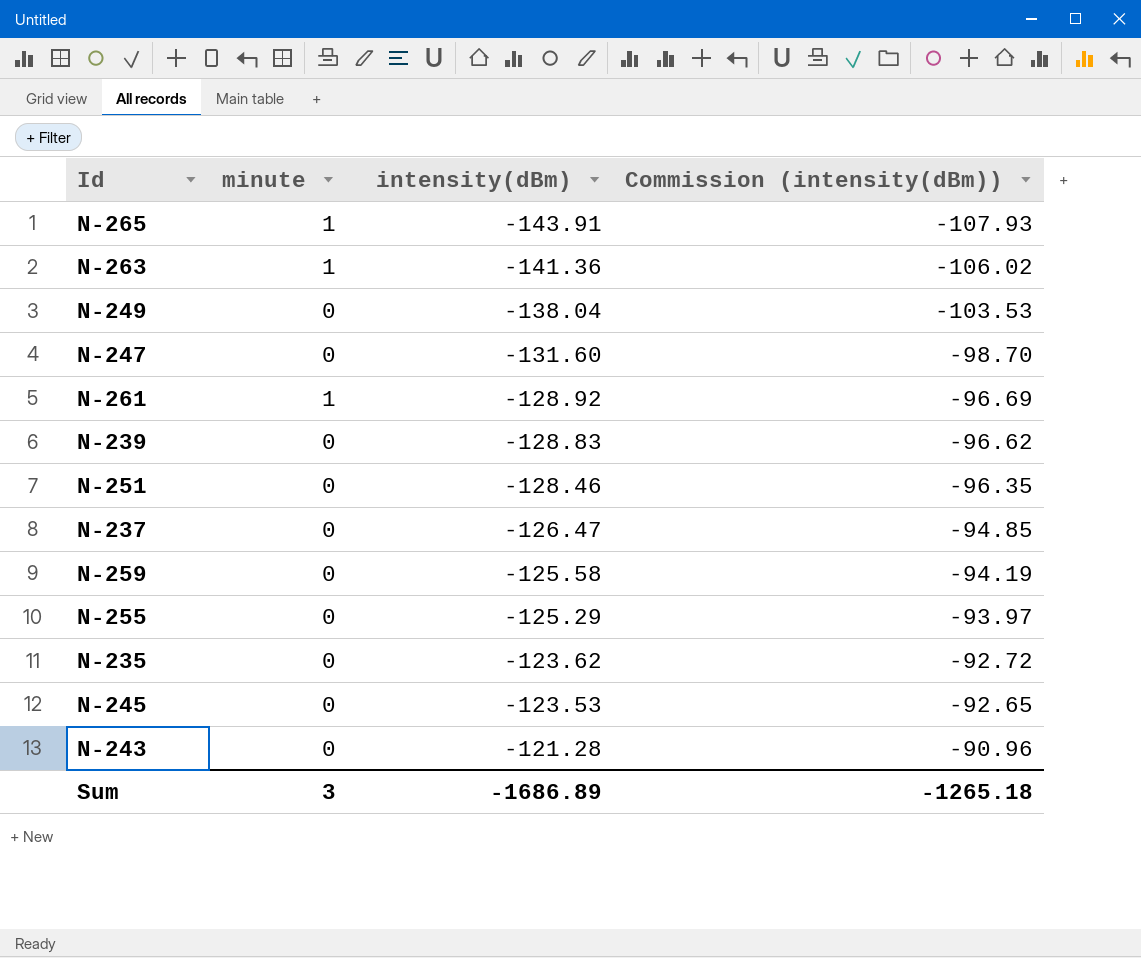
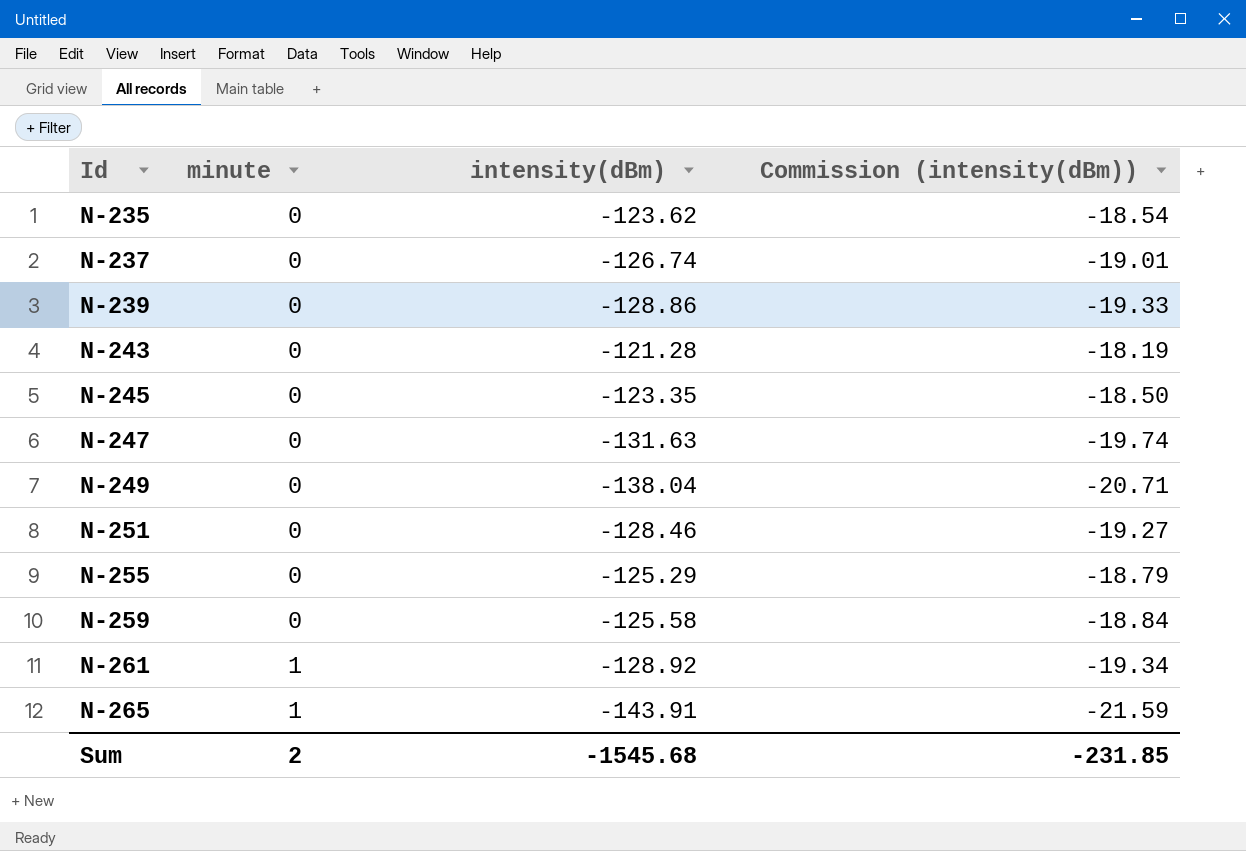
row order: intensity(dBm) ascending -> Id ascending
column Commission (intensity(dBm)) | formula: [intensity(dBm)] * 0.75 -> [intensity(dBm)] * 0.15
row N-263: 1 | -141.36 | -106.02 -> none
N-237 | intensity(dBm): -126.47 -> -126.74
N-239 | intensity(dBm): -128.83 -> -128.86
N-245 | intensity(dBm): -123.53 -> -123.35
N-247 | intensity(dBm): -131.60 -> -131.63
Sum | minute: 3 -> 2
Sum | intensity(dBm): -1686.89 -> -1545.68
Sum | Commission (intensity(dBm)): -1265.18 -> -231.85

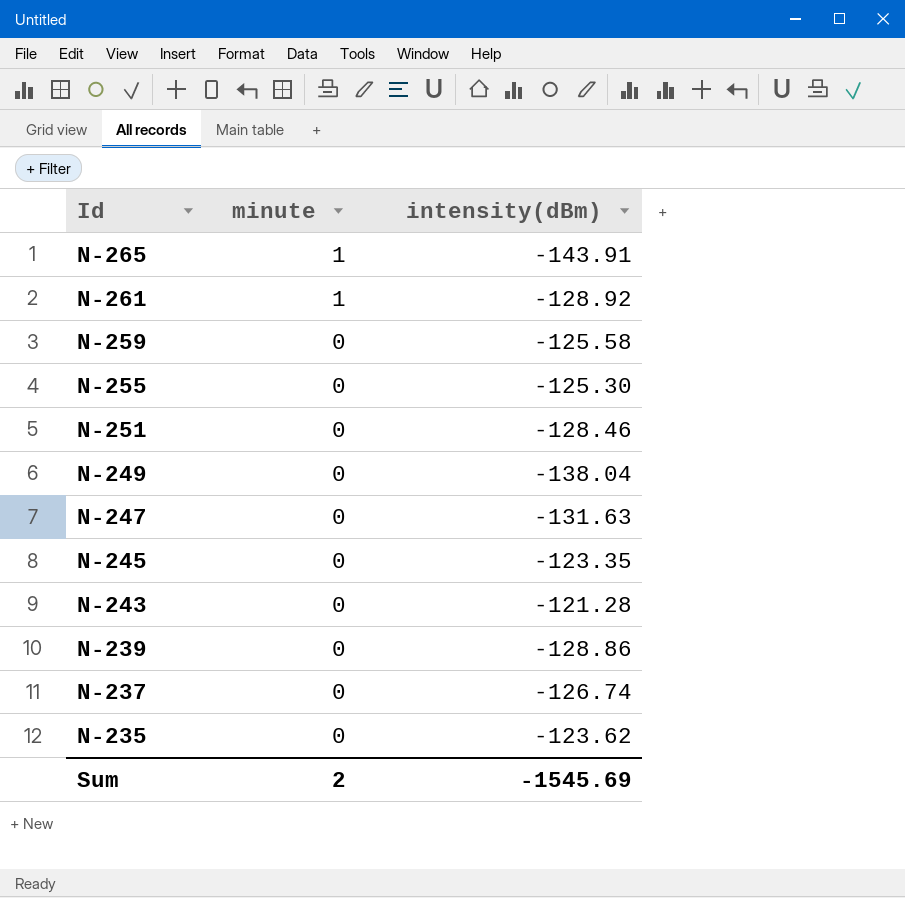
row order: Id ascending -> Id descending
column Commission (intensity(dBm)) | formula: [intensity(dBm)] * 0.15 -> none
N-255 | intensity(dBm): -125.29 -> -125.30
Sum | intensity(dBm): -1545.68 -> -1545.69

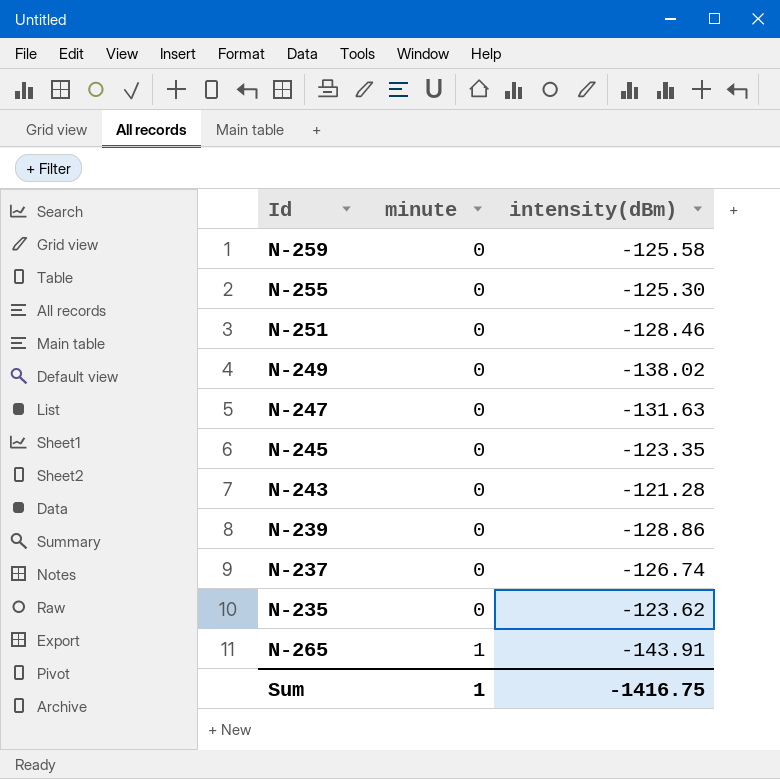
row order: Id descending -> minute ascending
row N-261: 1 | -128.92 -> none
N-249 | intensity(dBm): -138.04 -> -138.02
Sum | minute: 2 -> 1
Sum | intensity(dBm): -1545.69 -> -1416.75

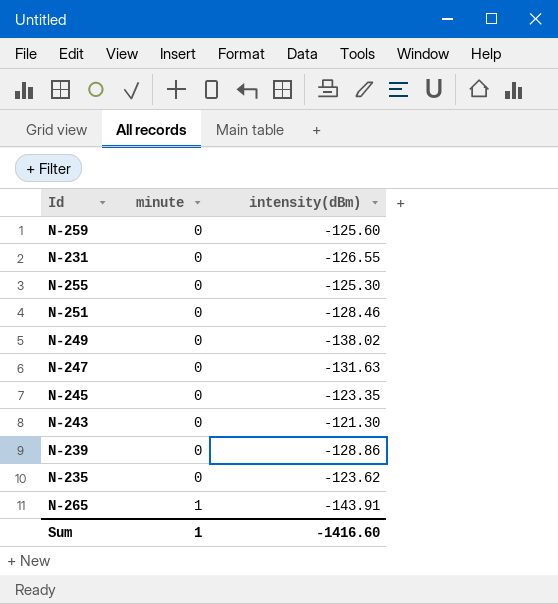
row N-237: 0 | -126.74 -> none
N-259 | intensity(dBm): -125.58 -> -125.60
row N-231: none -> 0 | -126.55
N-243 | intensity(dBm): -121.28 -> -121.30
Sum | intensity(dBm): -1416.75 -> -1416.60

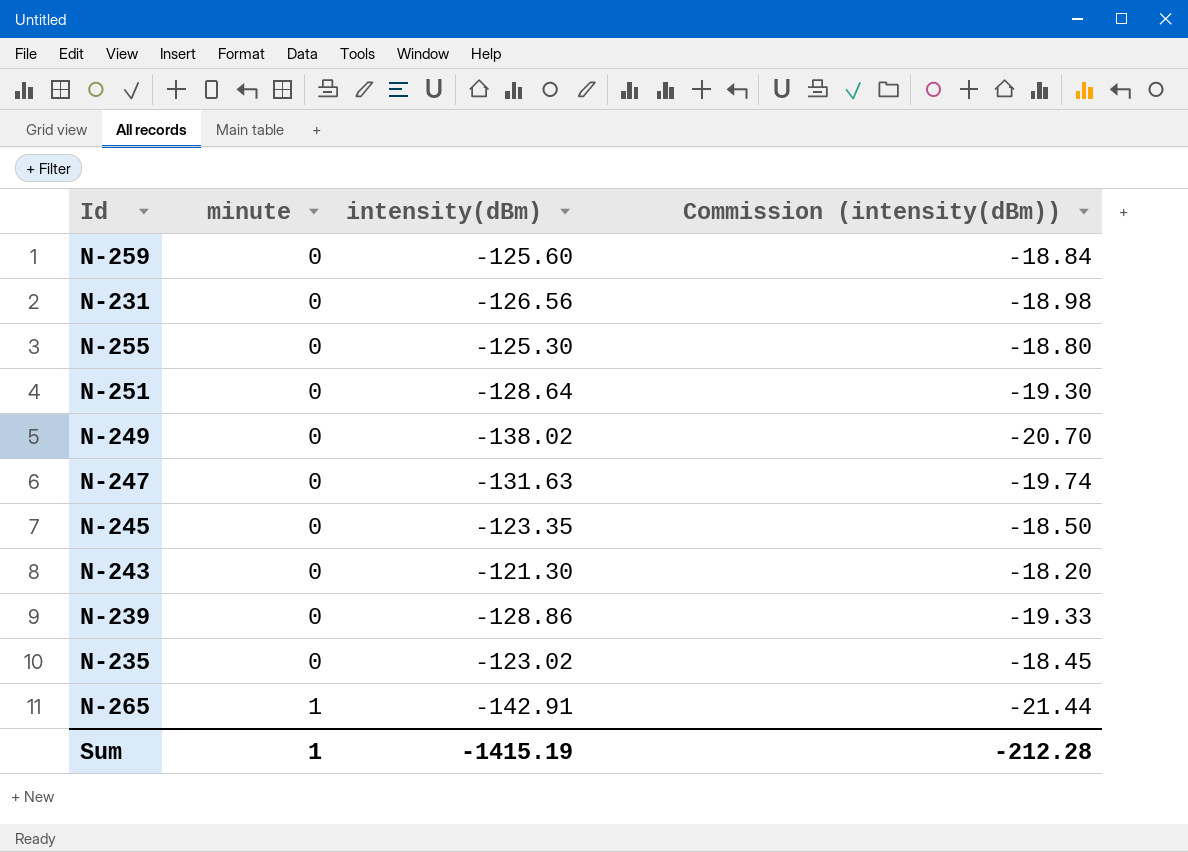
column Commission (intensity(dBm)) | formula: none -> [intensity(dBm)] * 0.15
N-231 | intensity(dBm): -126.55 -> -126.56
N-251 | intensity(dBm): -128.46 -> -128.64
N-235 | intensity(dBm): -123.62 -> -123.02
N-265 | intensity(dBm): -143.91 -> -142.91
Sum | intensity(dBm): -1416.60 -> -1415.19

